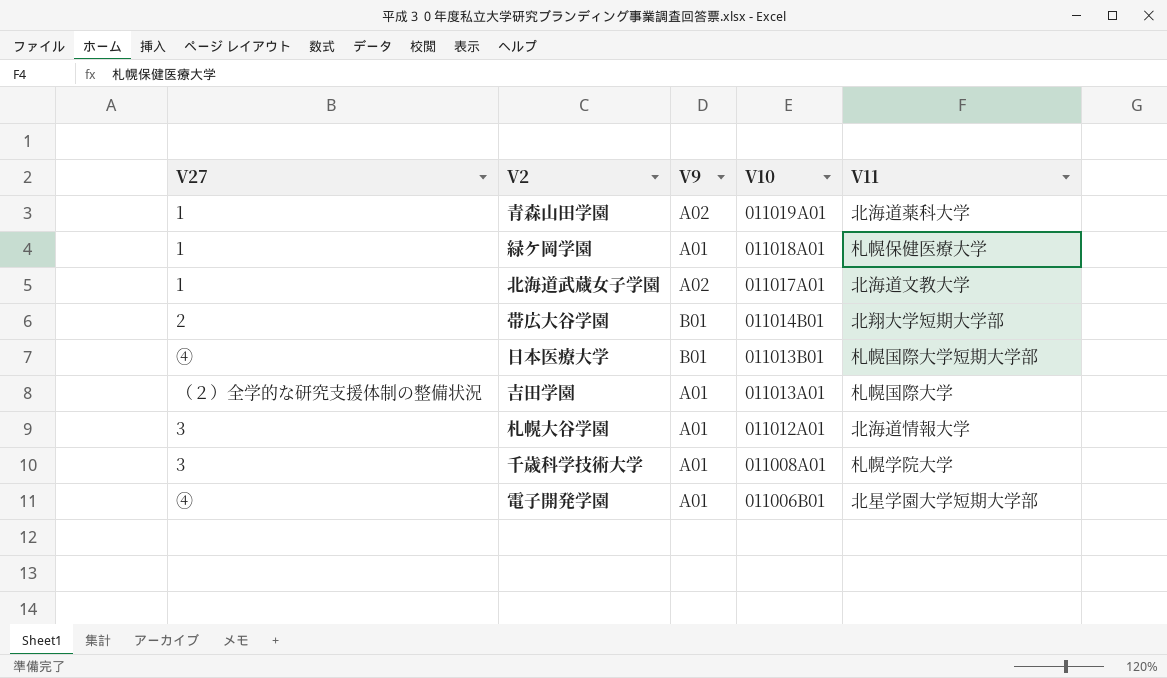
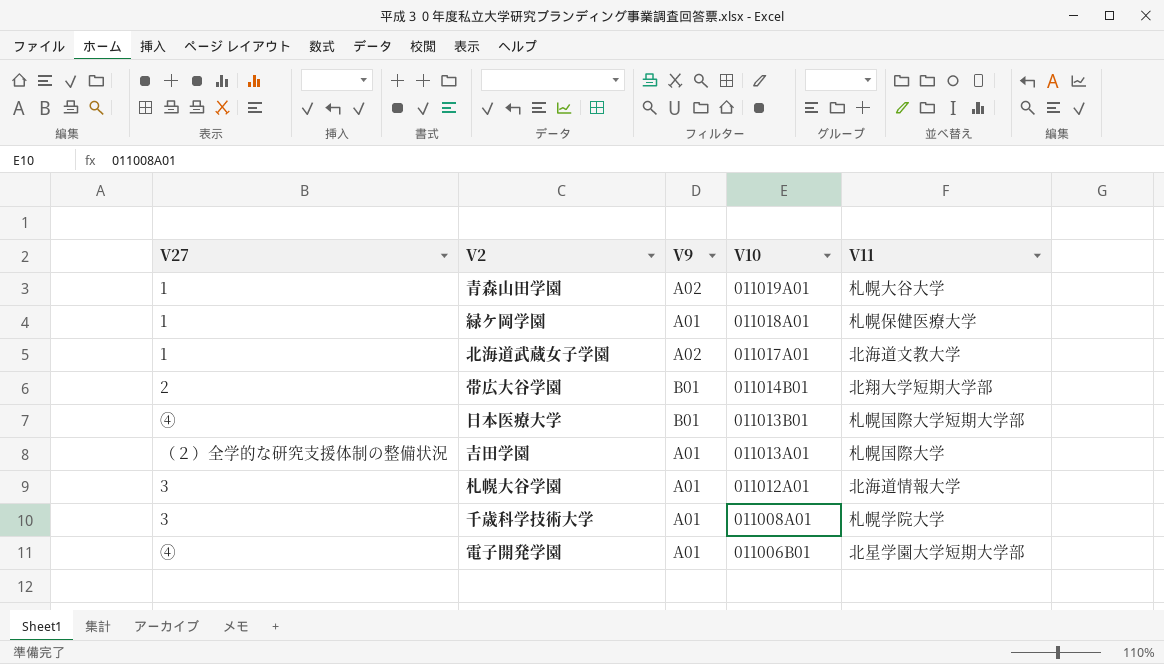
青森山田学園 | V11: 北海道薬科大学 -> 札幌大谷大学

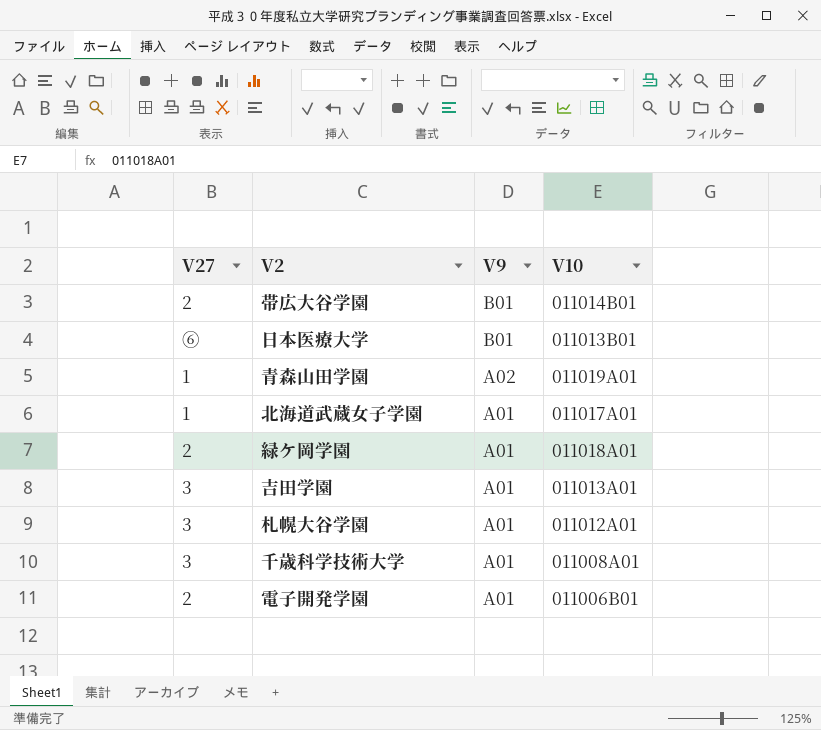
row order: V10 descending -> V9 descending
column V11 | position: 5 -> none
日本医療大学 | V27: ④ -> ⑥
北海道武蔵女子学園 | V9: A02 -> A01
緑ケ岡学園 | V27: 1 -> 2
吉田学園 | V27: （２）全学的な研究支援体制の整備状況 -> 3
電子開発学園 | V27: ④ -> 2

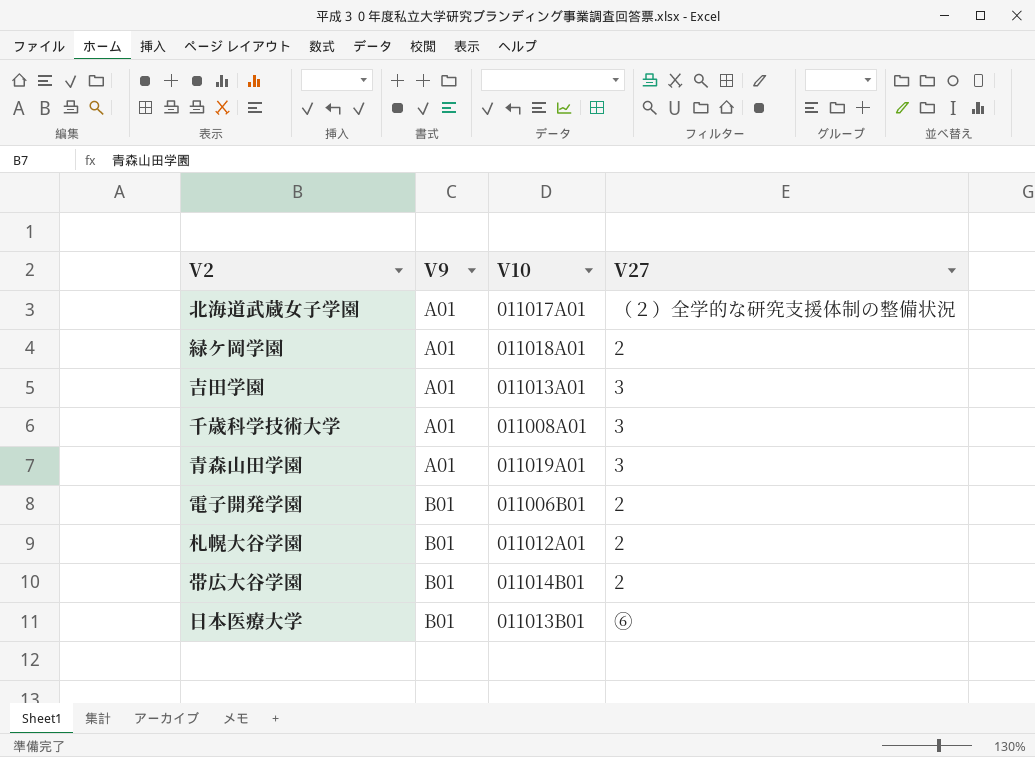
row order: V9 descending -> V9 ascending
column V27 | position: 1 -> 4
北海道武蔵女子学園 | V27: 1 -> （２）全学的な研究支援体制の整備状況
青森山田学園 | V9: A02 -> A01
青森山田学園 | V27: 1 -> 3
電子開発学園 | V9: A01 -> B01
札幌大谷学園 | V9: A01 -> B01
札幌大谷学園 | V27: 3 -> 2

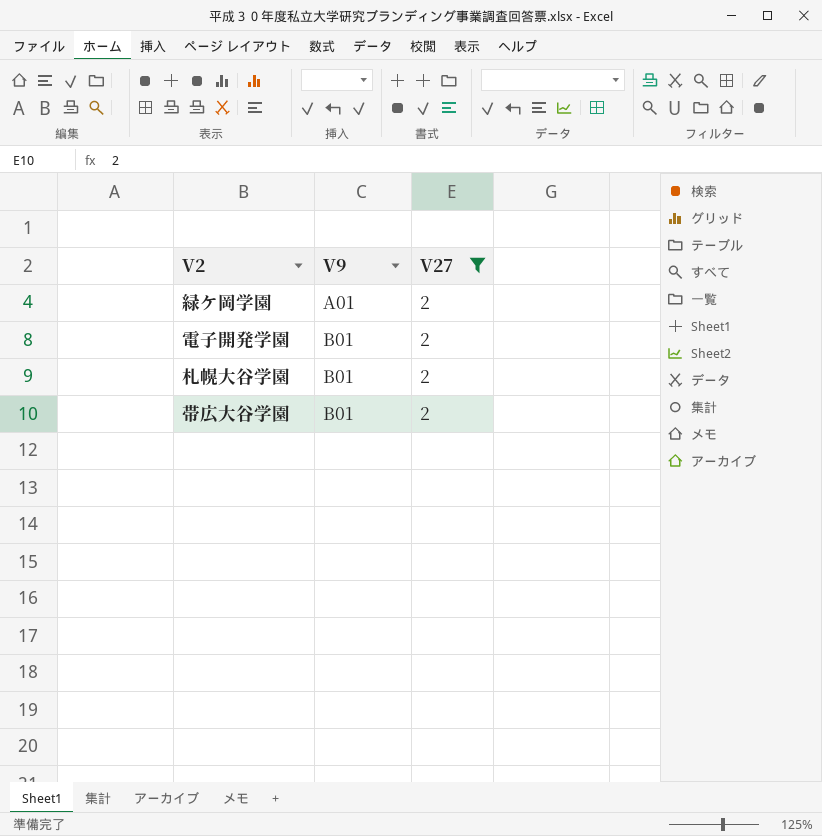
filter: none -> V27 = 2
column V10 | position: 3 -> none

